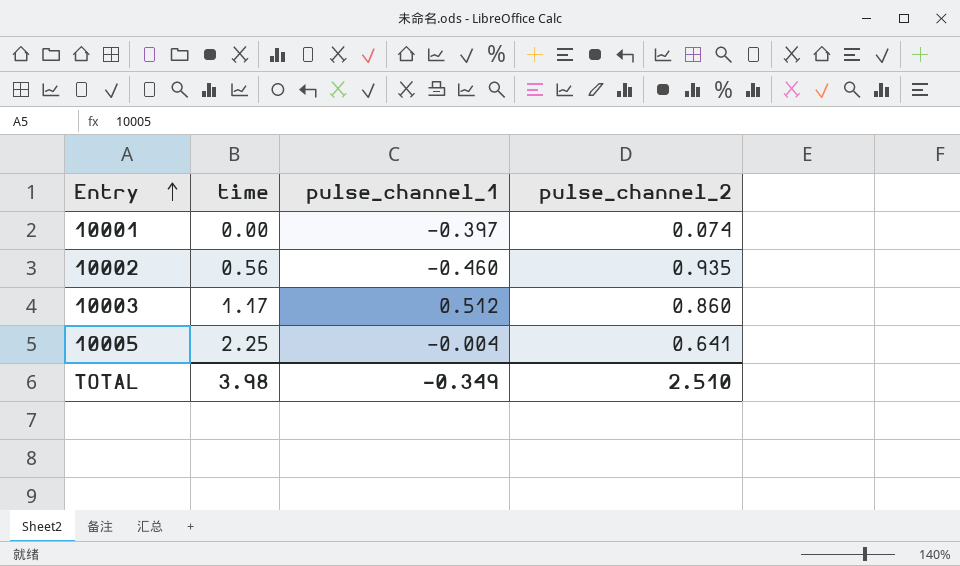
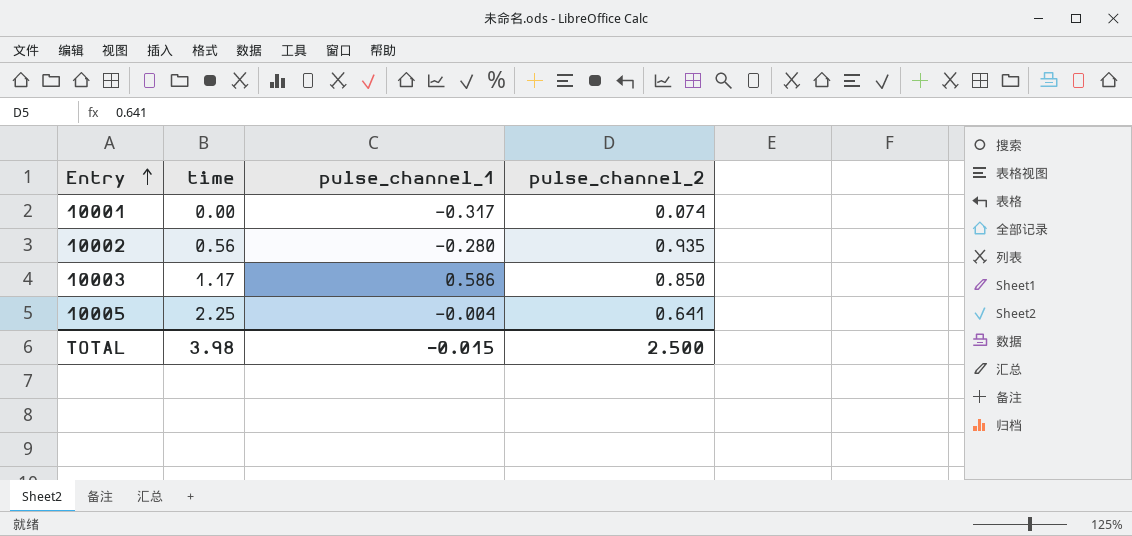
10001 | pulse_channel_1: -0.397 -> -0.317
10002 | pulse_channel_1: -0.460 -> -0.280
10003 | pulse_channel_1: 0.512 -> 0.586
10003 | pulse_channel_2: 0.860 -> 0.850
TOTAL | pulse_channel_1: -0.349 -> -0.015
TOTAL | pulse_channel_2: 2.510 -> 2.500

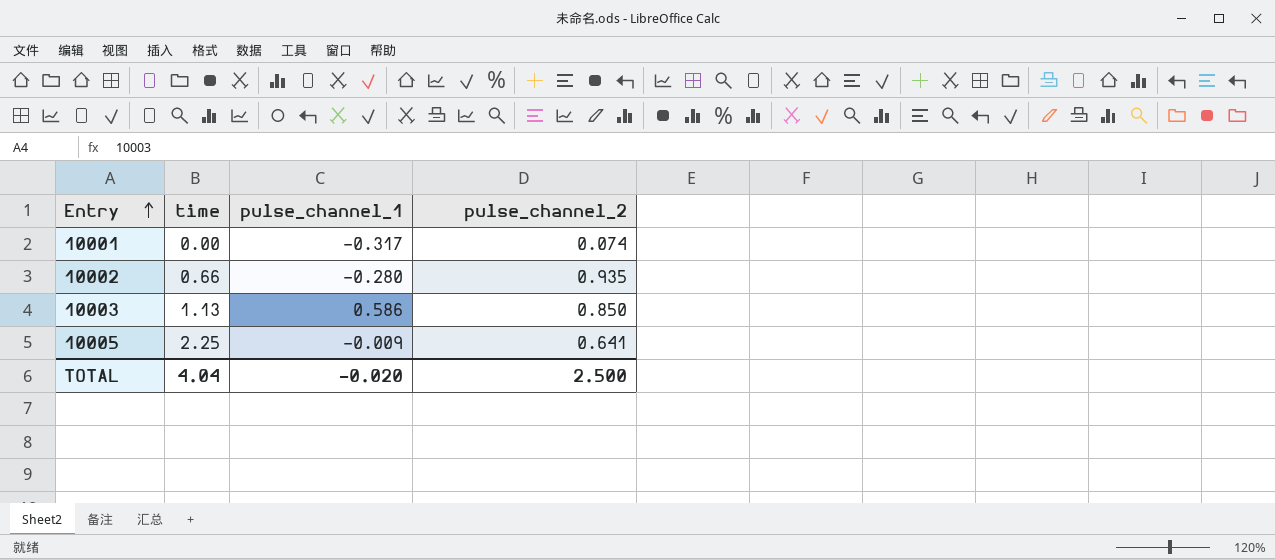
10002 | time: 0.56 -> 0.66
10003 | time: 1.17 -> 1.13
10005 | pulse_channel_1: -0.004 -> -0.009
TOTAL | time: 3.98 -> 4.04
TOTAL | pulse_channel_1: -0.015 -> -0.020

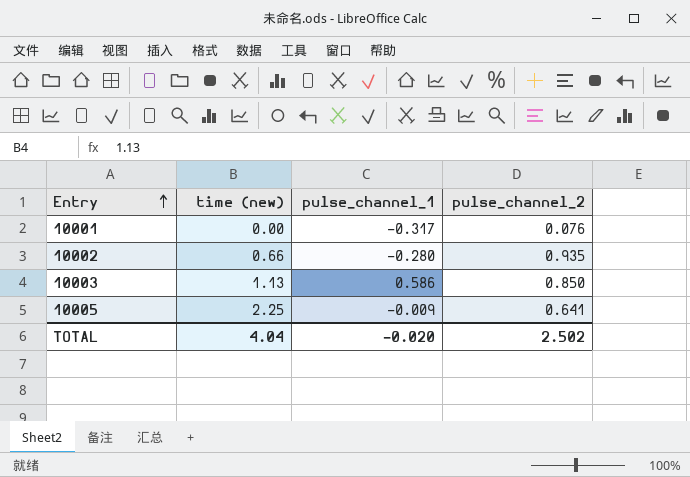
column name: time -> time (new)
10001 | pulse_channel_2: 0.074 -> 0.076
TOTAL | pulse_channel_2: 2.500 -> 2.502

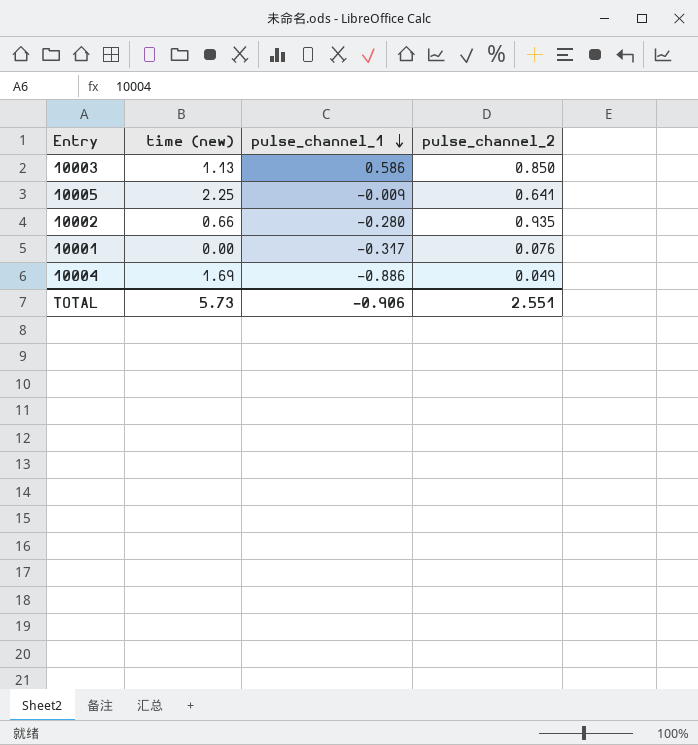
row order: Entry ascending -> pulse_channel_1 descending
row 10004: none -> 1.69 | -0.886 | 0.049
TOTAL | time (new): 4.04 -> 5.73
TOTAL | pulse_channel_1: -0.020 -> -0.906
TOTAL | pulse_channel_2: 2.502 -> 2.551

